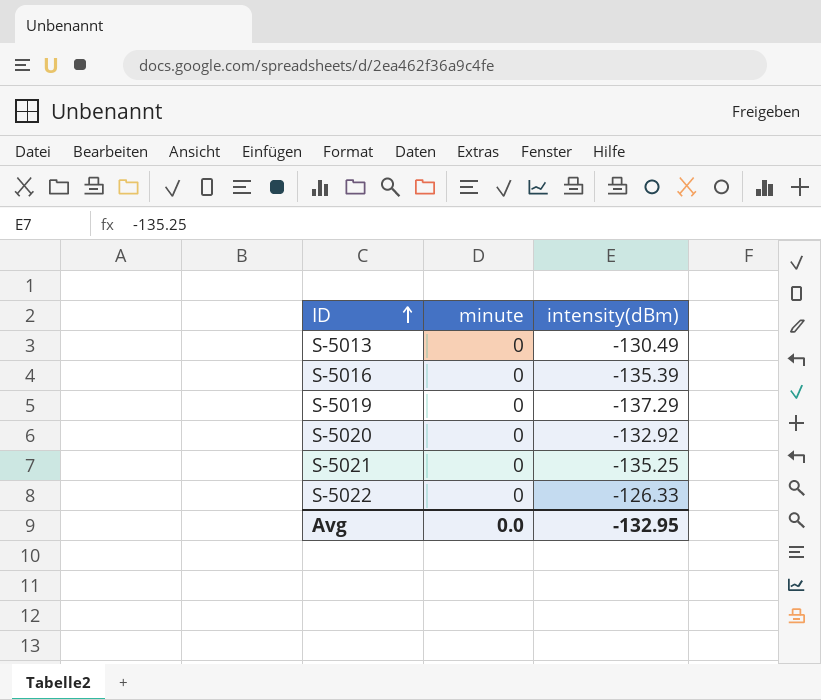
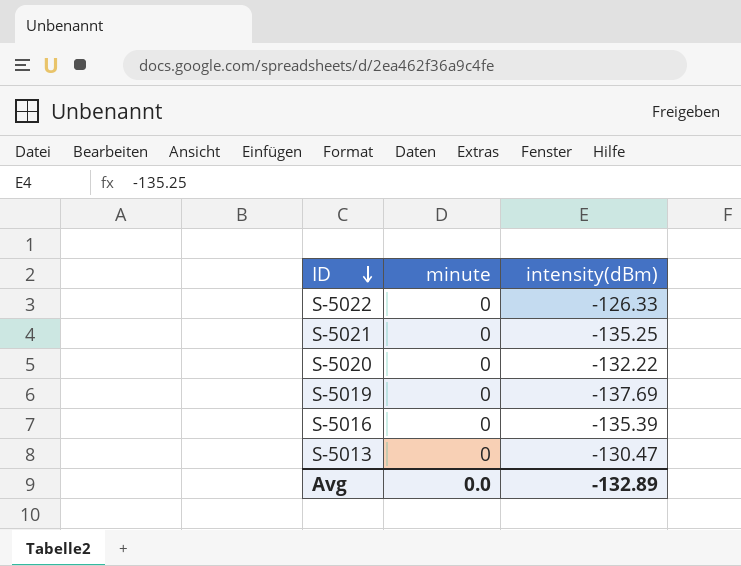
row order: ID ascending -> ID descending
S-5020 | intensity(dBm): -132.92 -> -132.22
S-5019 | intensity(dBm): -137.29 -> -137.69
S-5013 | intensity(dBm): -130.49 -> -130.47
Avg | intensity(dBm): -132.95 -> -132.89

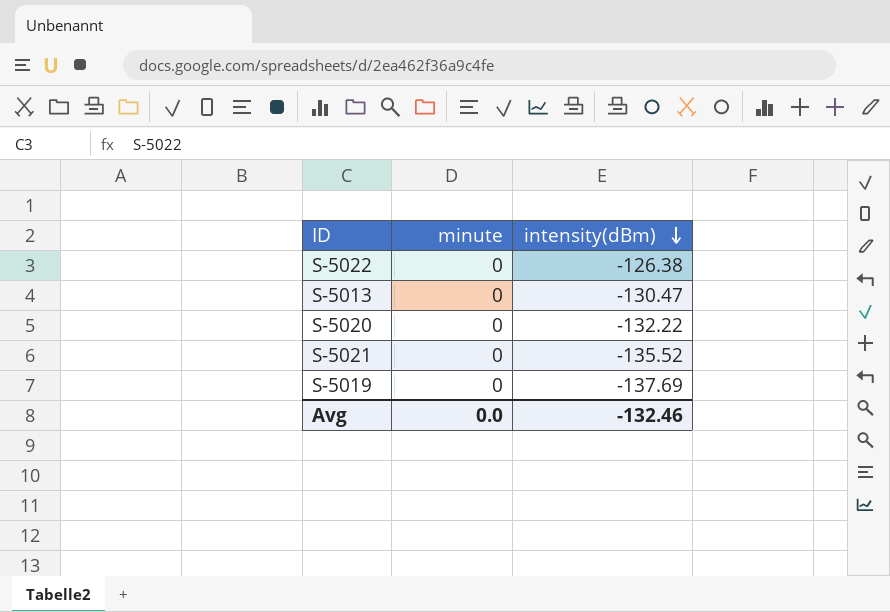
row order: ID descending -> intensity(dBm) descending
row S-5016: 0 | -135.39 -> none
S-5022 | intensity(dBm): -126.33 -> -126.38
S-5021 | intensity(dBm): -135.25 -> -135.52
Avg | intensity(dBm): -132.89 -> -132.46

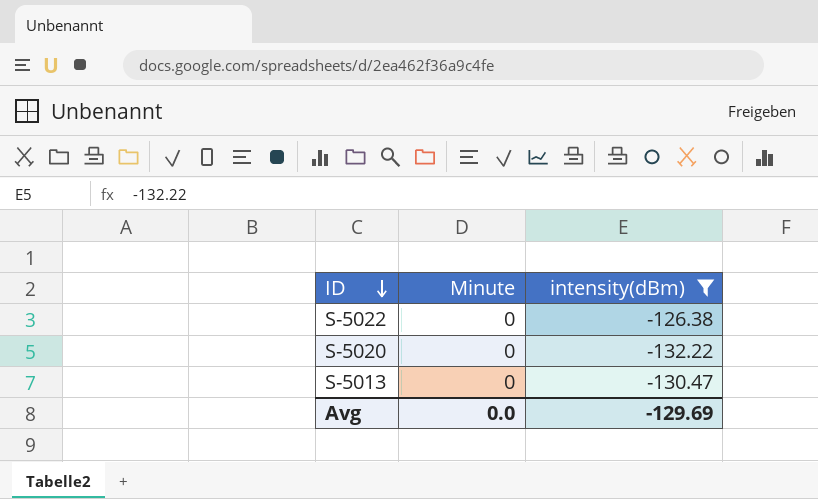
filter: none -> intensity(dBm) >= -132.22
row order: intensity(dBm) descending -> ID descending
column name: minute -> Minute
Avg | intensity(dBm): -132.46 -> -129.69

